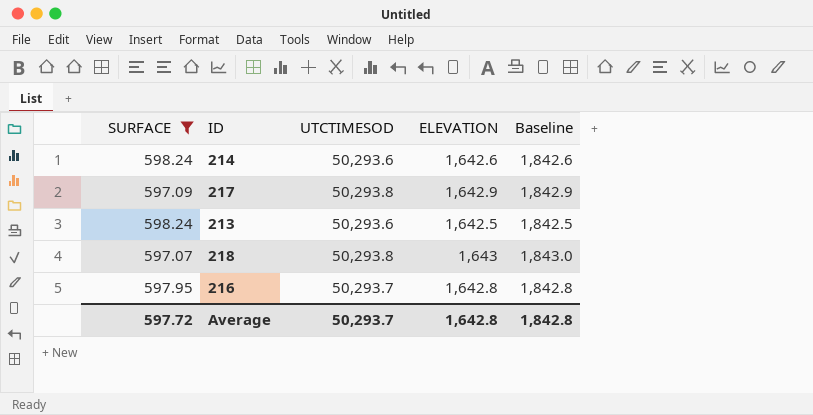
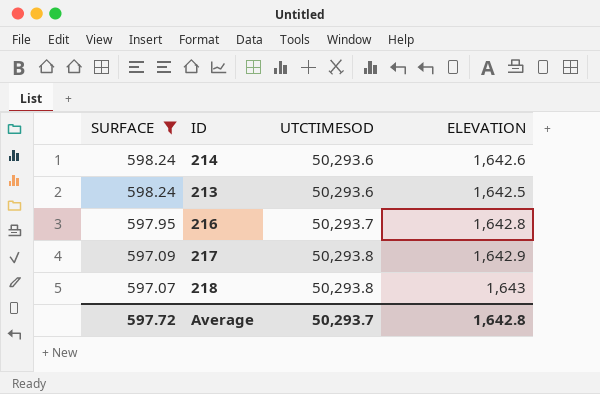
row order: none -> SURFACE descending
column Baseline | formula: [ELEVATION] + 200 -> none

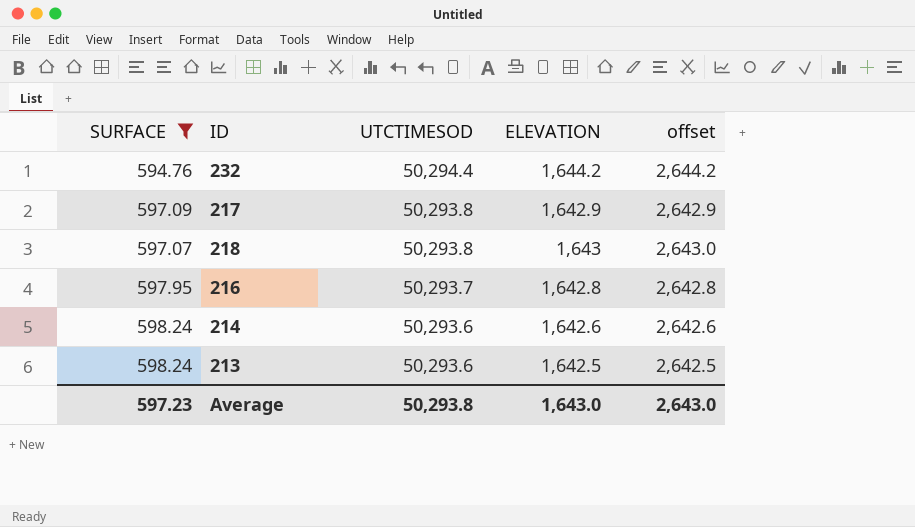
row order: SURFACE descending -> UTCTIMESOD descending
column offset | formula: none -> [ELEVATION] + 1000
row 232: none -> 594.76 | 50,294.4 | 1,644.2 | 2,644.2
Average | SURFACE: 597.72 -> 597.23
Average | UTCTIMESOD: 50,293.7 -> 50,293.8
Average | ELEVATION: 1,642.8 -> 1,643.0

